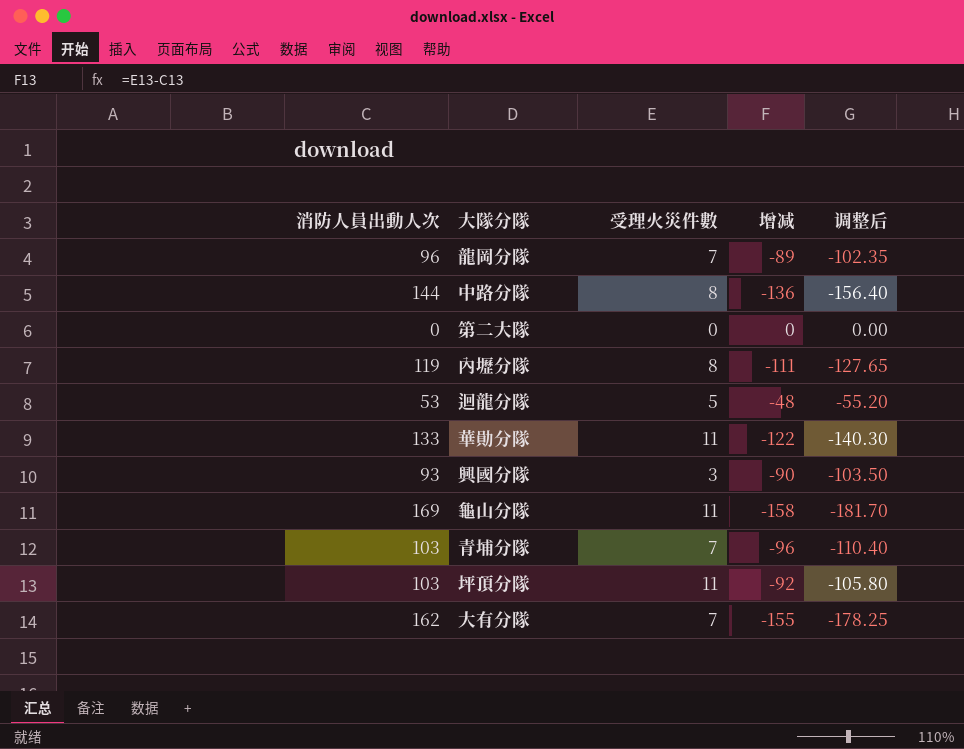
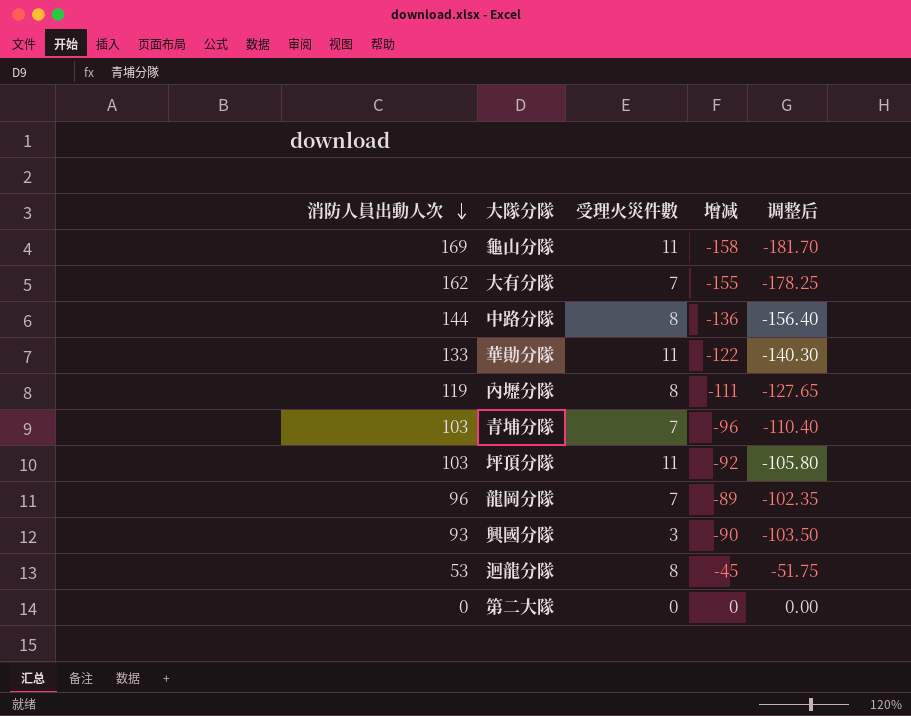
row order: none -> 消防人員出動人次 descending
迴龍分隊 | 受理火災件數: 5 -> 8
迴龍分隊 | 增减: -48 -> -45
迴龍分隊 | 调整后: -55.20 -> -51.75

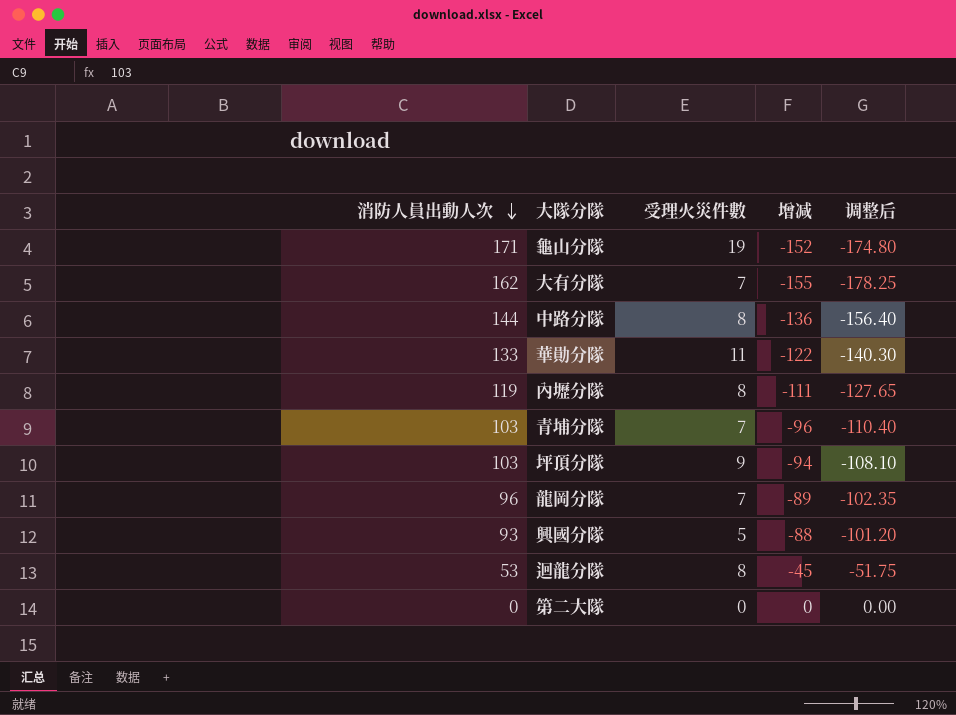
龜山分隊 | 消防人員出動人次: 169 -> 171
龜山分隊 | 受理火災件數: 11 -> 19
龜山分隊 | 增减: -158 -> -152
龜山分隊 | 调整后: -181.70 -> -174.80
坪頂分隊 | 受理火災件數: 11 -> 9
坪頂分隊 | 增减: -92 -> -94
坪頂分隊 | 调整后: -105.80 -> -108.10
興國分隊 | 受理火災件數: 3 -> 5
興國分隊 | 增减: -90 -> -88
興國分隊 | 调整后: -103.50 -> -101.20

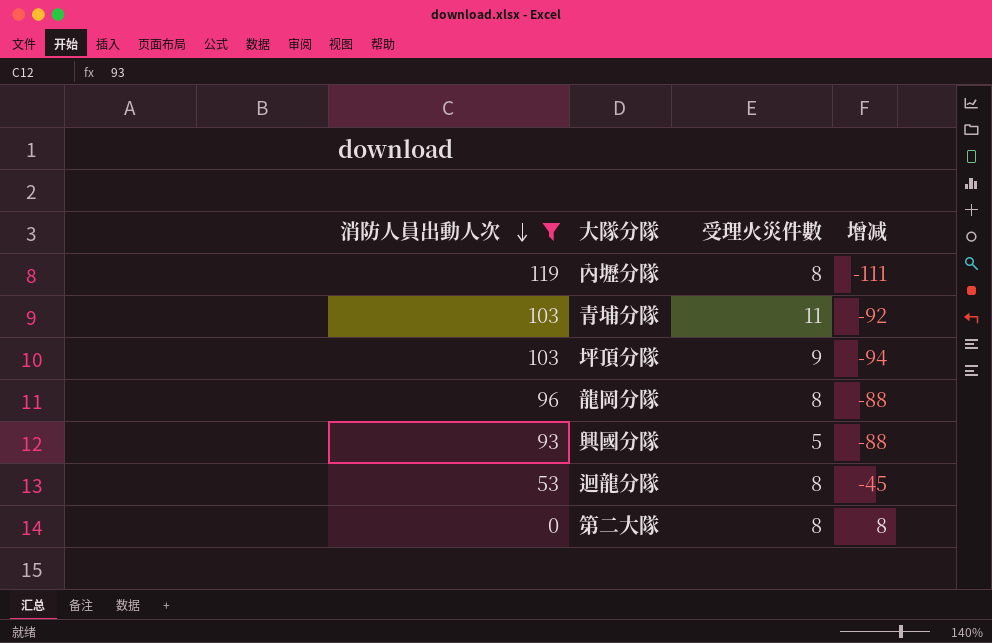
filter: none -> 消防人員出動人次 <= 119
column 调整后 | formula: [增减] * 1.15 -> none
青埔分隊 | 受理火災件數: 7 -> 11
青埔分隊 | 增减: -96 -> -92
龍岡分隊 | 受理火災件數: 7 -> 8
龍岡分隊 | 增减: -89 -> -88
第二大隊 | 受理火災件數: 0 -> 8
第二大隊 | 增减: 0 -> 8

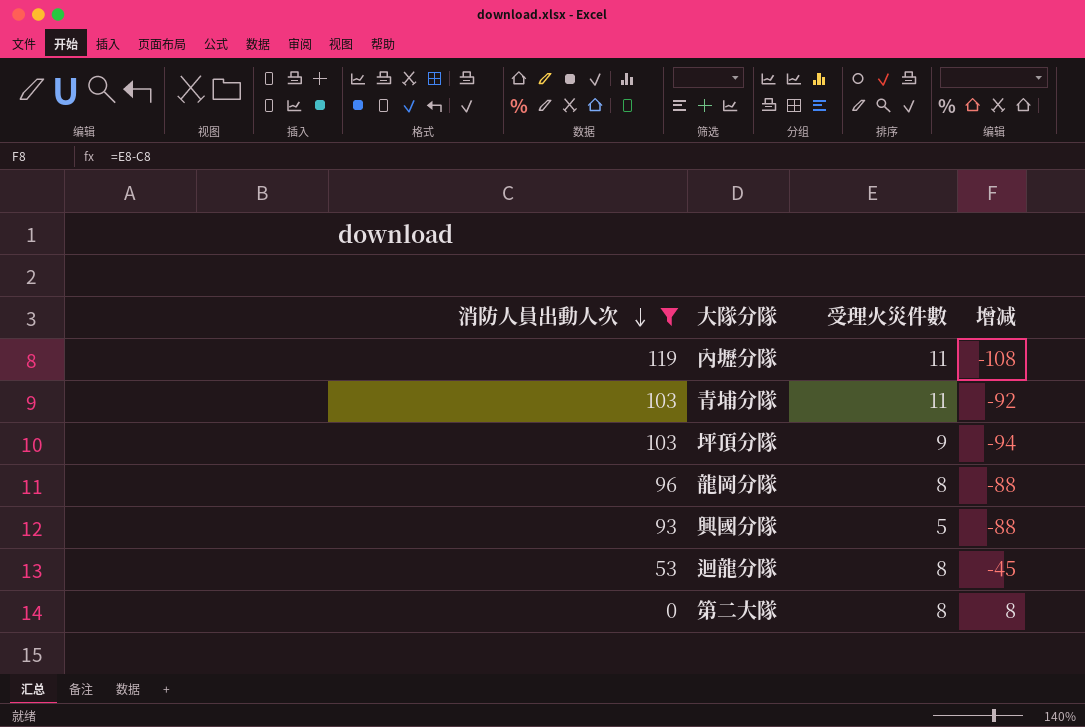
內壢分隊 | 受理火災件數: 8 -> 11
內壢分隊 | 增减: -111 -> -108

